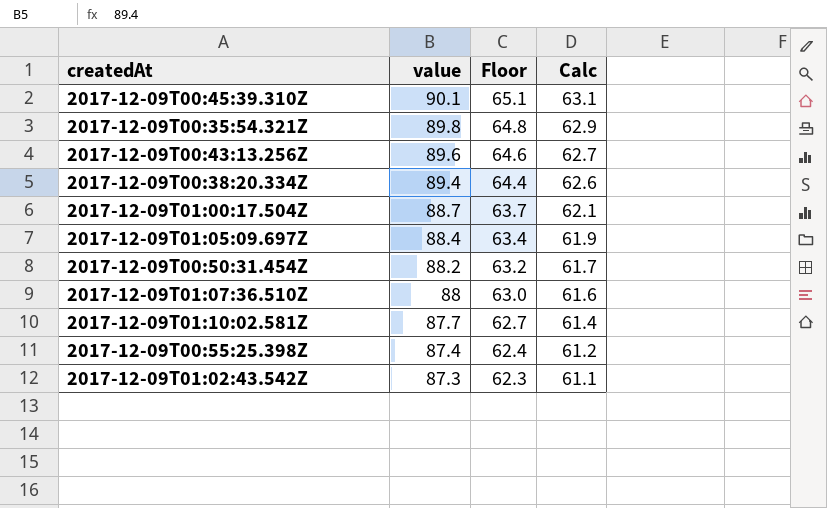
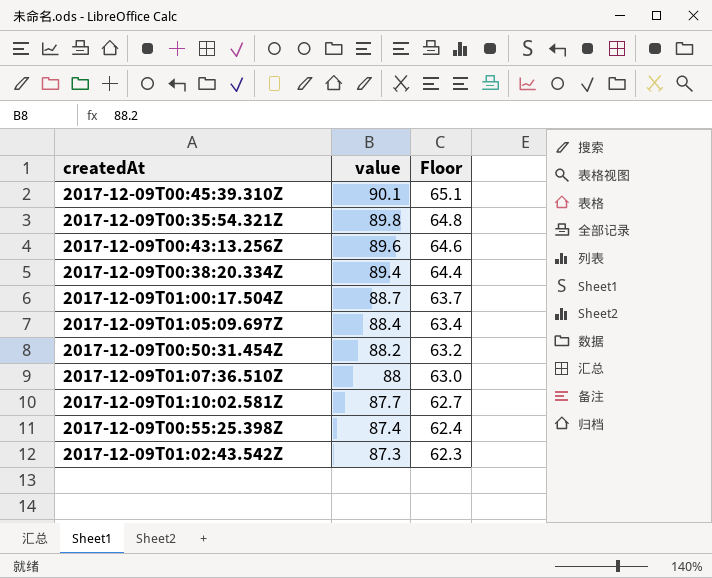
column Calc | formula: [value] * 0.7 -> none

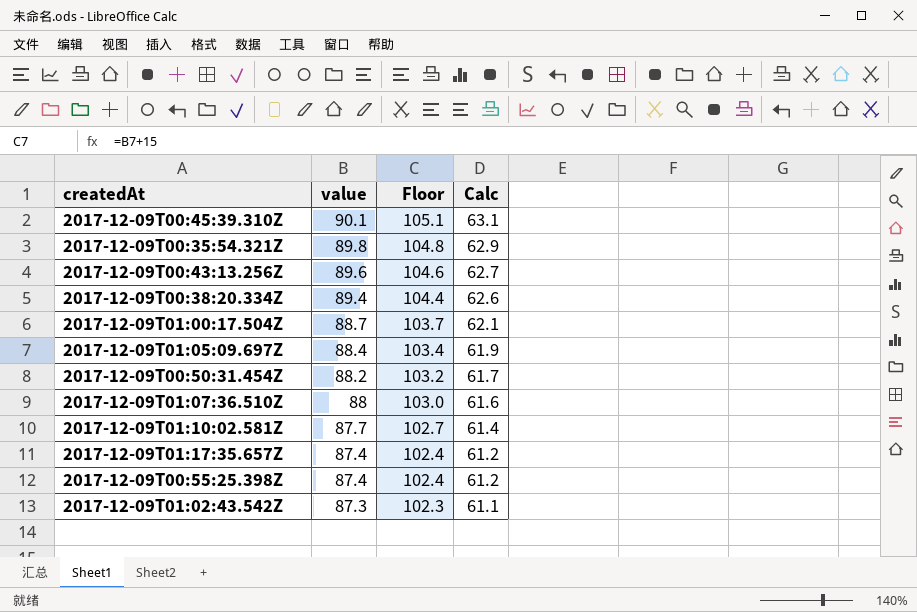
column Floor | formula: [value] - 25 -> [value] + 15
column Calc | formula: none -> [value] * 0.7
row 2017-12-09T01:17:35.657Z: none -> 87.4 | 102.4 | 61.2

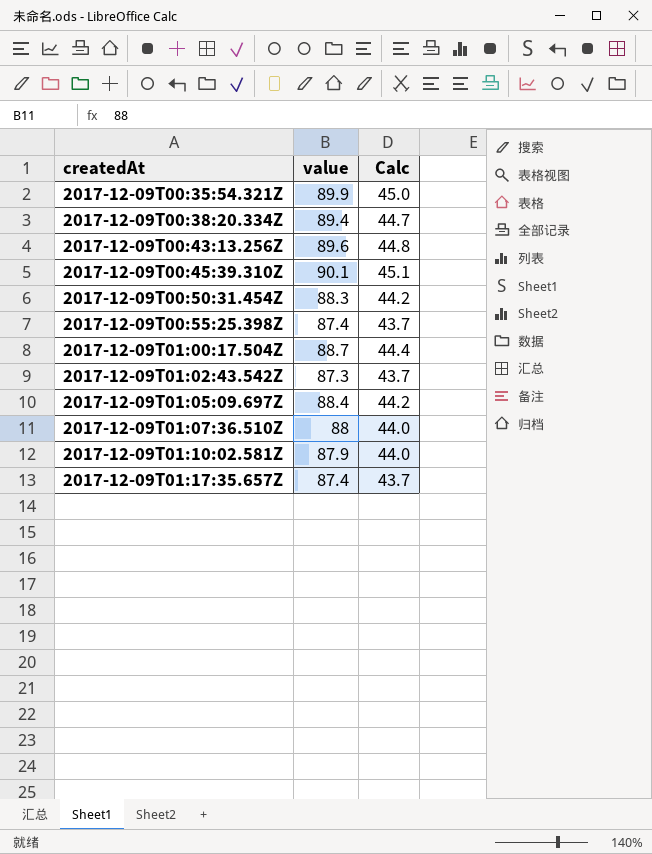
row order: value descending -> createdAt ascending
column Floor | formula: [value] + 15 -> none
column Calc | formula: [value] * 0.7 -> [value] * 0.5
2017-12-09T00:35:54.321Z | value: 89.8 -> 89.9
2017-12-09T00:50:31.454Z | value: 88.2 -> 88.3
2017-12-09T01:10:02.581Z | value: 87.7 -> 87.9

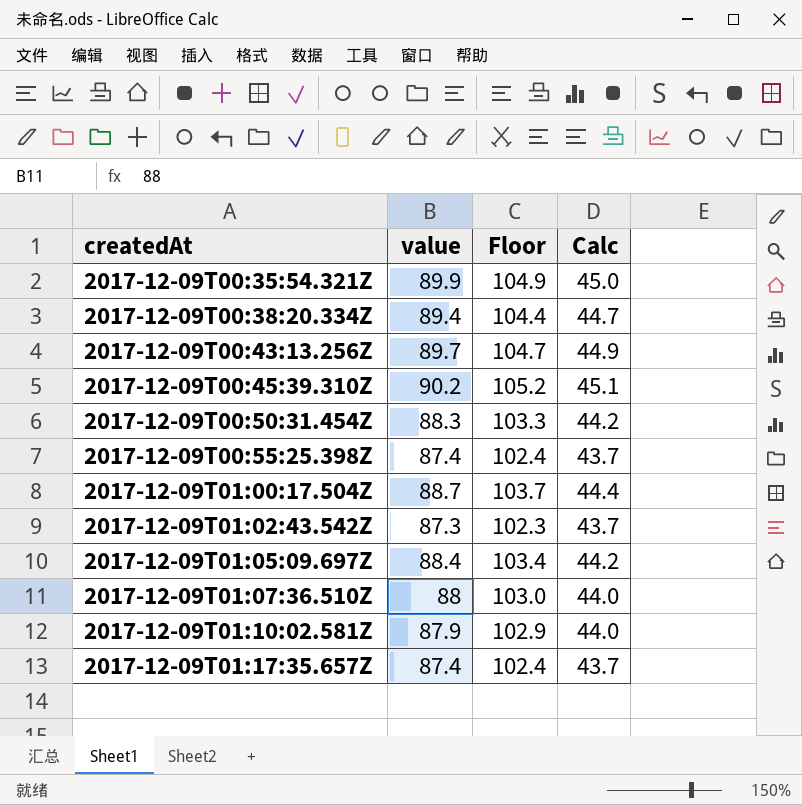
column Floor | formula: none -> [value] + 15
2017-12-09T00:43:13.256Z | value: 89.6 -> 89.7
2017-12-09T00:43:13.256Z | Calc: 44.8 -> 44.9
2017-12-09T00:45:39.310Z | value: 90.1 -> 90.2

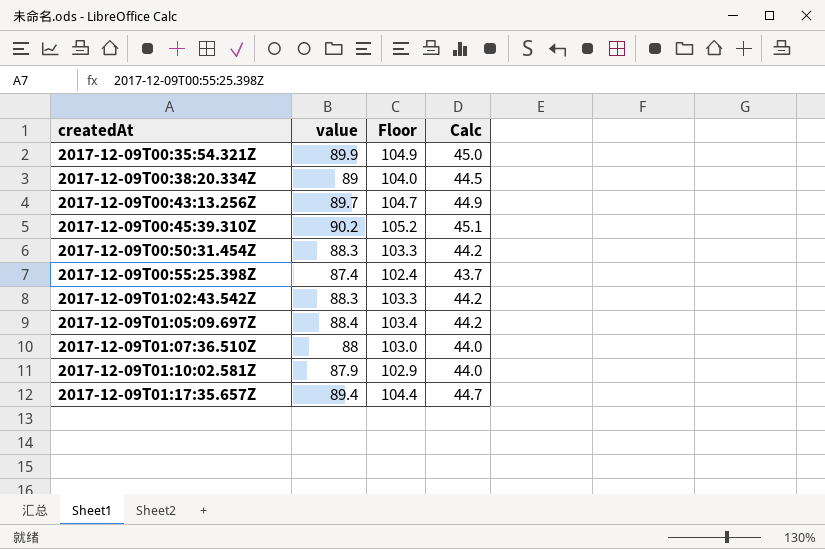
row 2017-12-09T01:00:17.504Z: 88.7 | 103.7 | 44.4 -> none
2017-12-09T00:38:20.334Z | value: 89.4 -> 89
2017-12-09T00:38:20.334Z | Floor: 104.4 -> 104.0
2017-12-09T00:38:20.334Z | Calc: 44.7 -> 44.5
2017-12-09T01:02:43.542Z | value: 87.3 -> 88.3
2017-12-09T01:02:43.542Z | Floor: 102.3 -> 103.3
2017-12-09T01:02:43.542Z | Calc: 43.7 -> 44.2
2017-12-09T01:17:35.657Z | value: 87.4 -> 89.4
2017-12-09T01:17:35.657Z | Floor: 102.4 -> 104.4
2017-12-09T01:17:35.657Z | Calc: 43.7 -> 44.7

